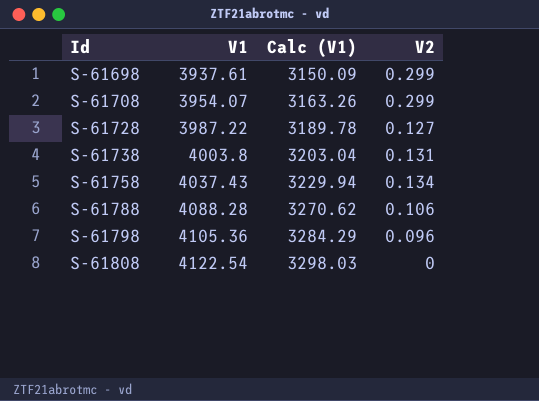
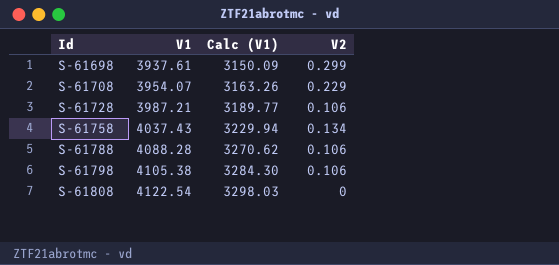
row S-61738: 4003.8 | 3203.04 | 0.131 -> none
S-61708 | V2: 0.299 -> 0.229
S-61728 | V1: 3987.22 -> 3987.21
S-61728 | Calc (V1): 3189.78 -> 3189.77
S-61728 | V2: 0.127 -> 0.106
S-61798 | V1: 4105.36 -> 4105.38
S-61798 | Calc (V1): 3284.29 -> 3284.30
S-61798 | V2: 0.096 -> 0.106

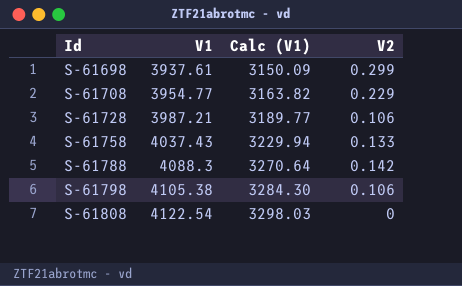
S-61708 | V1: 3954.07 -> 3954.77
S-61708 | Calc (V1): 3163.26 -> 3163.82
S-61758 | V2: 0.134 -> 0.133
S-61788 | V1: 4088.28 -> 4088.3
S-61788 | Calc (V1): 3270.62 -> 3270.64
S-61788 | V2: 0.106 -> 0.142

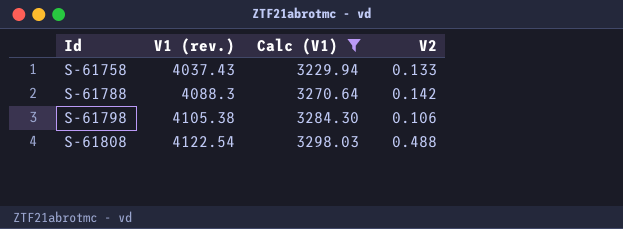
filter: none -> Calc (V1) >= 3229.94
column name: V1 -> V1 (rev.)
S-61808 | V2: 0 -> 0.488

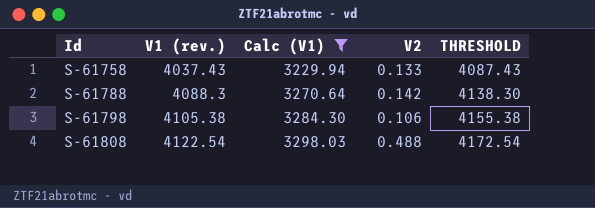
column THRESHOLD | formula: none -> [V1 (rev.)] + 50

